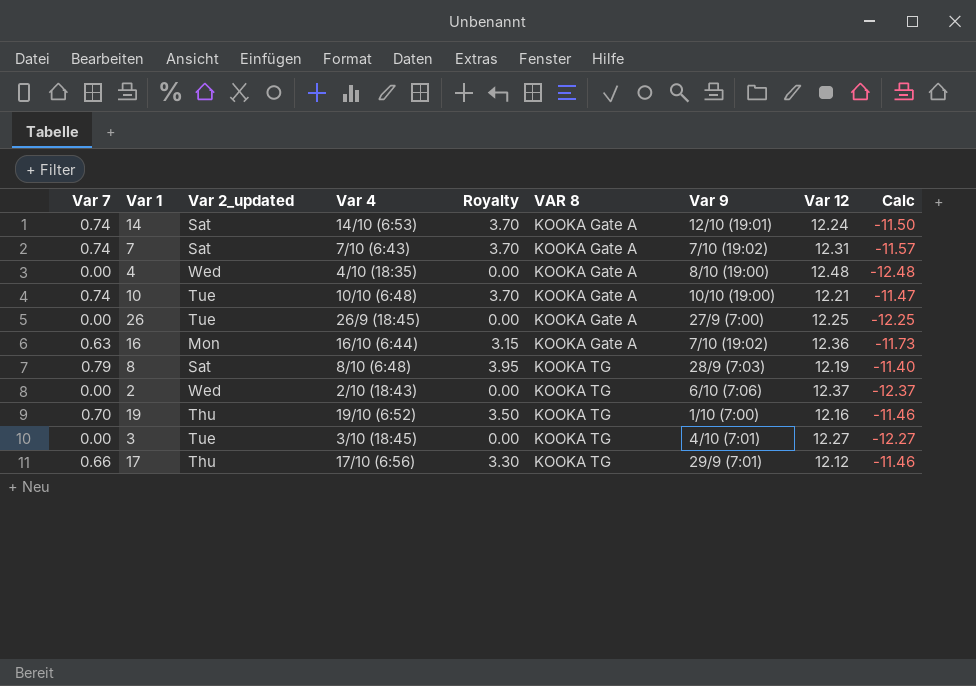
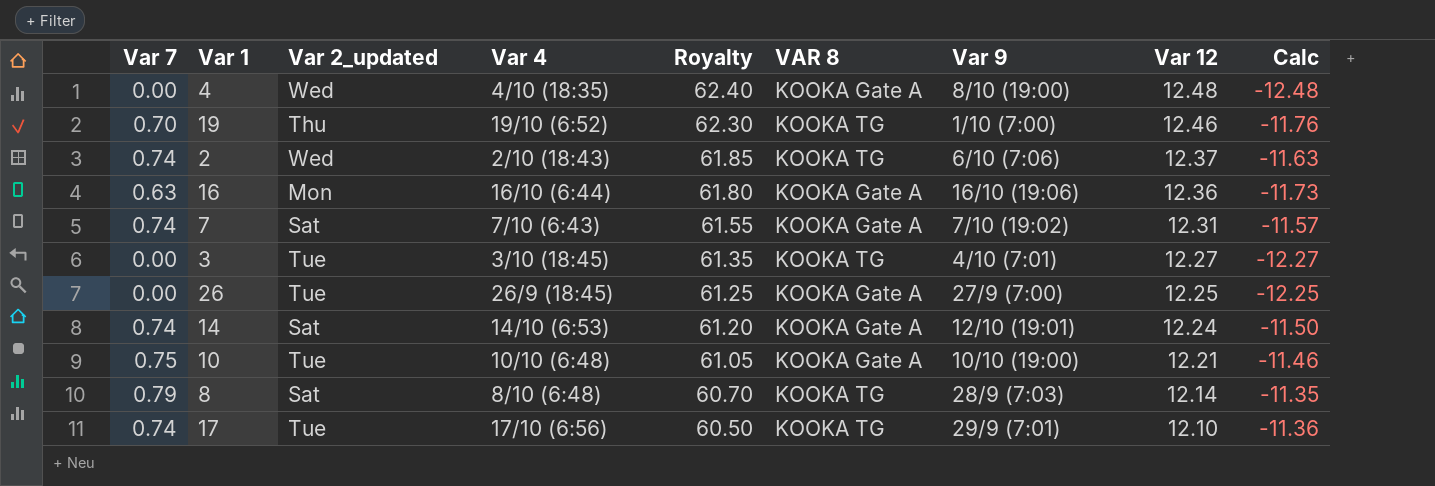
row order: VAR 8 ascending -> Royalty descending
column Royalty | formula: [Var 7] * 5 -> [Var 12] * 5
19 | Var 12: 12.16 -> 12.46
19 | Calc: -11.46 -> -11.76
2 | Var 7: 0.00 -> 0.74
2 | Calc: -12.37 -> -11.63
16 | Var 9: 7/10 (19:02) -> 16/10 (19:06)
10 | Var 7: 0.74 -> 0.75
10 | Calc: -11.47 -> -11.46
8 | Var 12: 12.19 -> 12.14
8 | Calc: -11.40 -> -11.35
17 | Var 7: 0.66 -> 0.74
17 | Var 2_updated: Thu -> Tue
17 | Var 12: 12.12 -> 12.10
17 | Calc: -11.46 -> -11.36

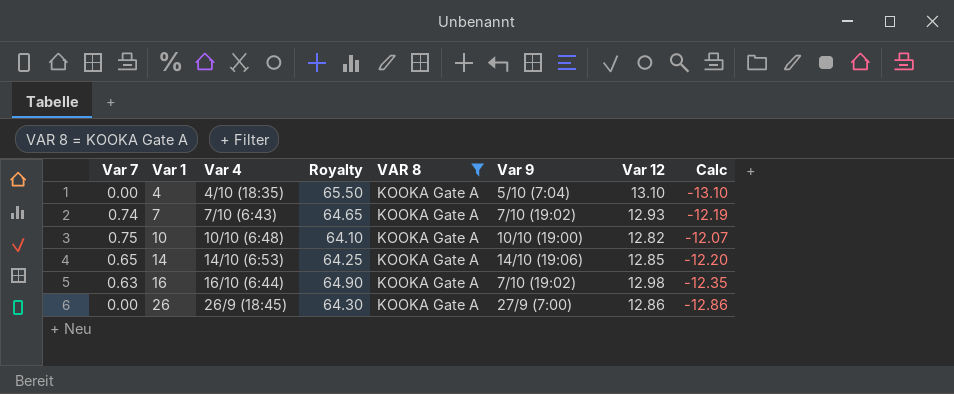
filter: none -> VAR 8 = KOOKA Gate A
row order: Royalty descending -> Var 1 ascending
column Var 2_updated | position: 3 -> none
4 | Royalty: 62.40 -> 65.50
4 | Var 9: 8/10 (19:00) -> 5/10 (7:04)
4 | Var 12: 12.48 -> 13.10
4 | Calc: -12.48 -> -13.10
7 | Royalty: 61.55 -> 64.65
7 | Var 12: 12.31 -> 12.93
7 | Calc: -11.57 -> -12.19
10 | Royalty: 61.05 -> 64.10
10 | Var 12: 12.21 -> 12.82
10 | Calc: -11.46 -> -12.07
14 | Var 7: 0.74 -> 0.65
14 | Royalty: 61.20 -> 64.25
14 | Var 9: 12/10 (19:01) -> 14/10 (19:06)
14 | Var 12: 12.24 -> 12.85
14 | Calc: -11.50 -> -12.20
16 | Royalty: 61.80 -> 64.90
16 | Var 9: 16/10 (19:06) -> 7/10 (19:02)
16 | Var 12: 12.36 -> 12.98
16 | Calc: -11.73 -> -12.35
26 | Royalty: 61.25 -> 64.30
26 | Var 12: 12.25 -> 12.86
26 | Calc: -12.25 -> -12.86

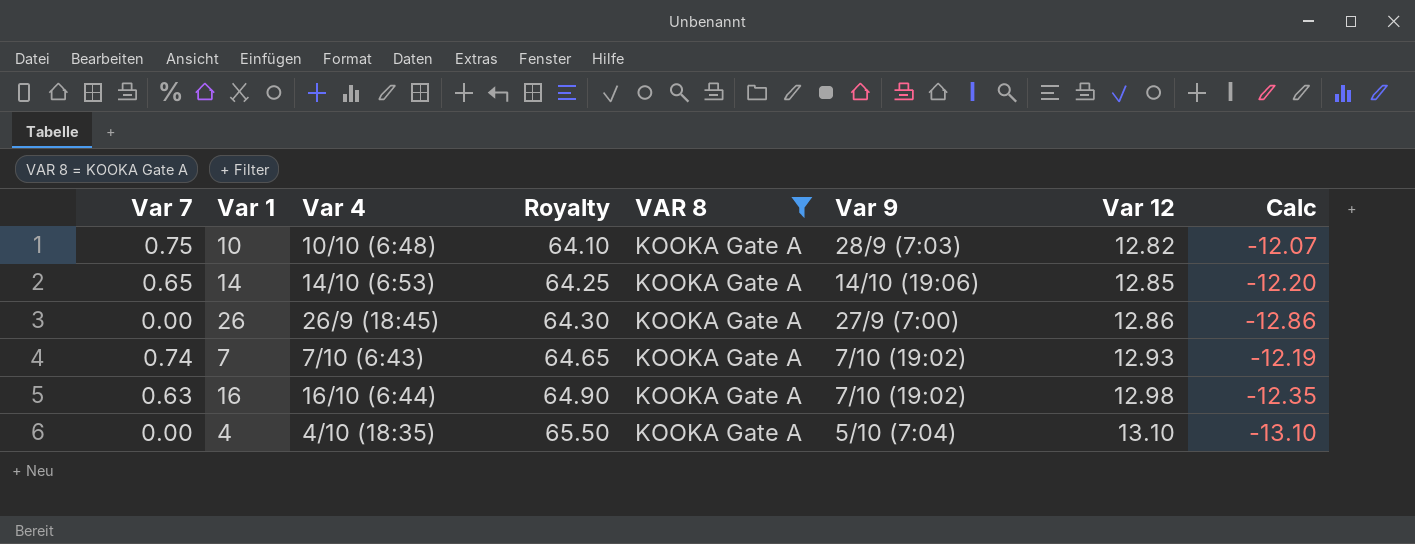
row order: Var 1 ascending -> Royalty ascending
10 | Var 9: 10/10 (19:00) -> 28/9 (7:03)

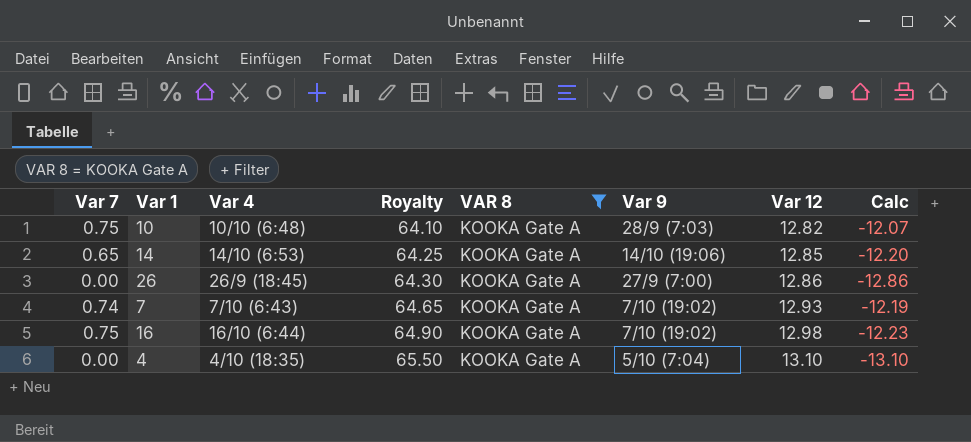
16 | Var 7: 0.63 -> 0.75
16 | Calc: -12.35 -> -12.23

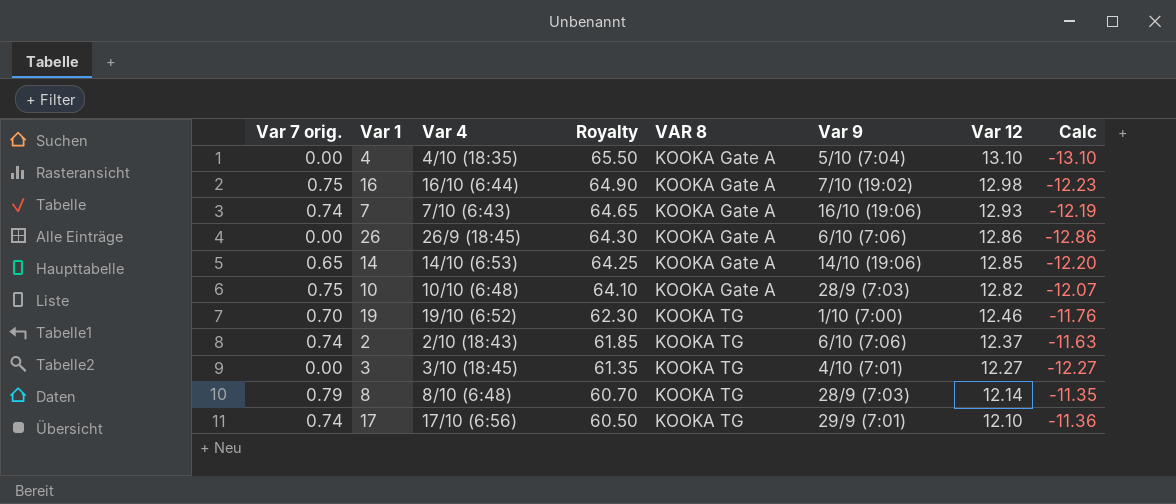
filter: VAR 8 = KOOKA Gate A -> none
row order: Royalty ascending -> Royalty descending
column name: Var 7 -> Var 7 orig.
7 | Var 9: 7/10 (19:02) -> 16/10 (19:06)
26 | Var 9: 27/9 (7:00) -> 6/10 (7:06)

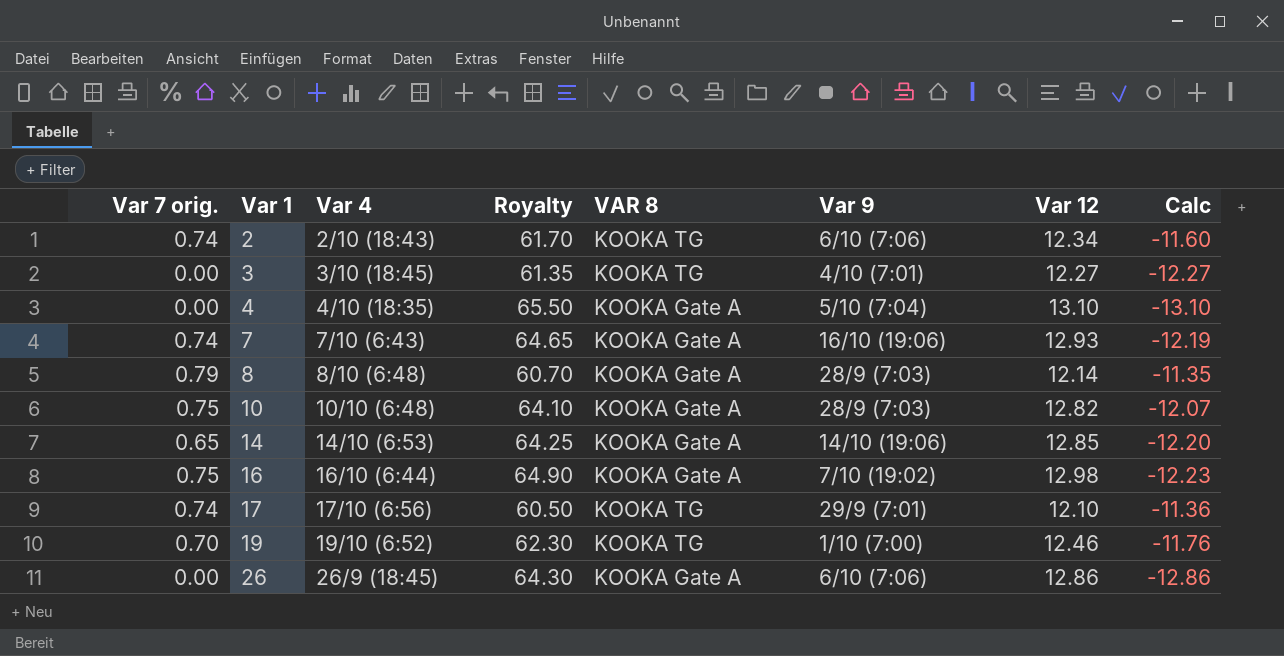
row order: Royalty descending -> Var 1 ascending
2 | Royalty: 61.85 -> 61.70
2 | Var 12: 12.37 -> 12.34
2 | Calc: -11.63 -> -11.60
8 | VAR 8: KOOKA TG -> KOOKA Gate A

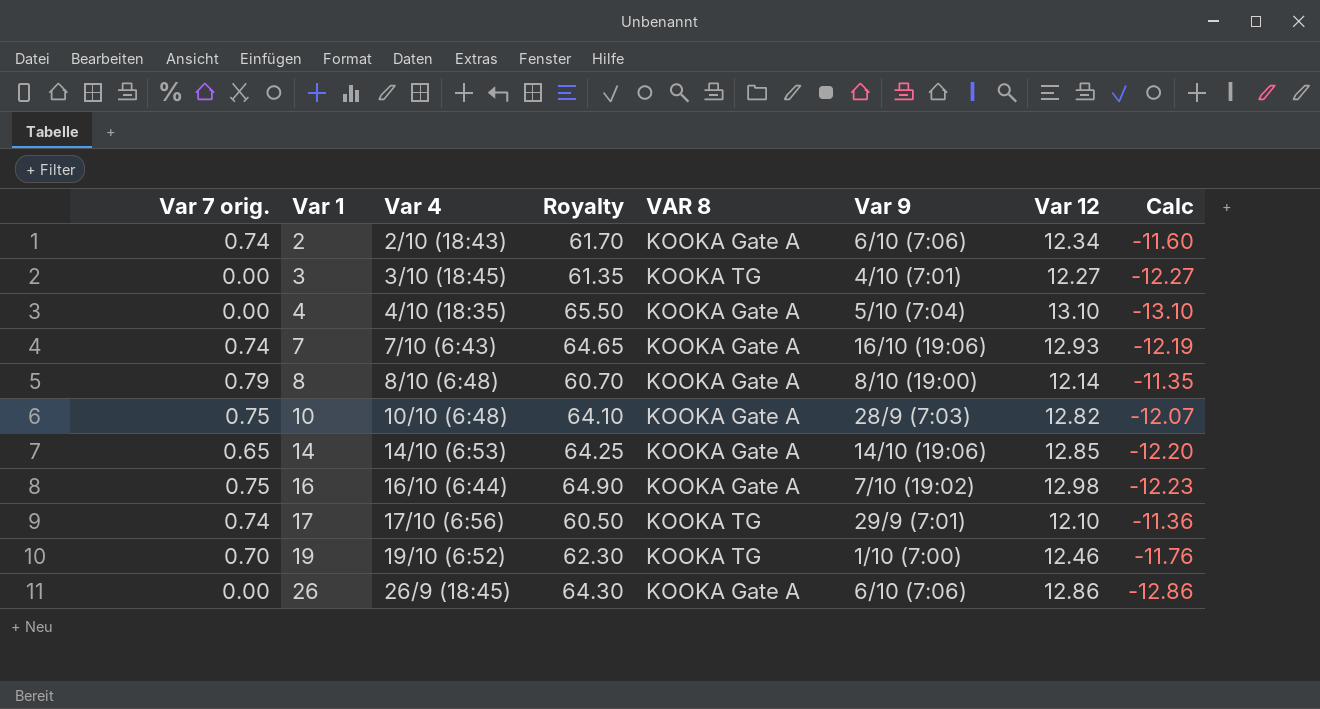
2 | VAR 8: KOOKA TG -> KOOKA Gate A
8 | Var 9: 28/9 (7:03) -> 8/10 (19:00)

